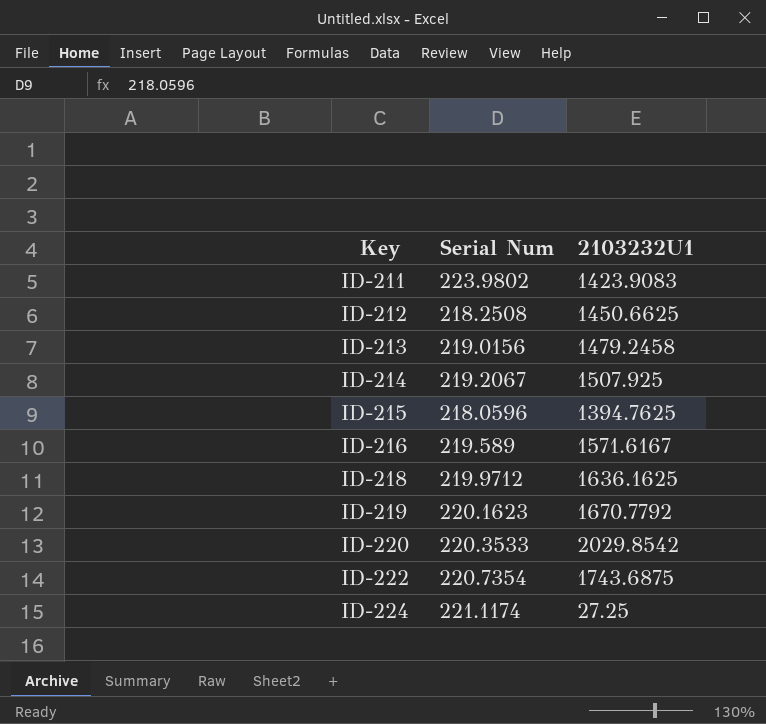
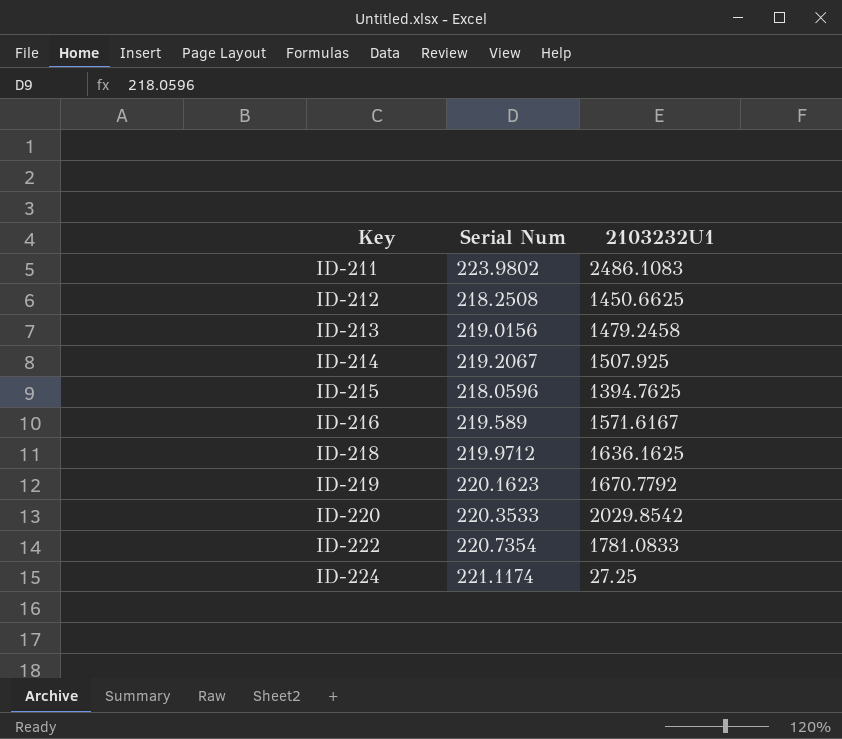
ID-211 | 2103232U1: 1423.9083 -> 2486.1083
ID-222 | 2103232U1: 1743.6875 -> 1781.0833

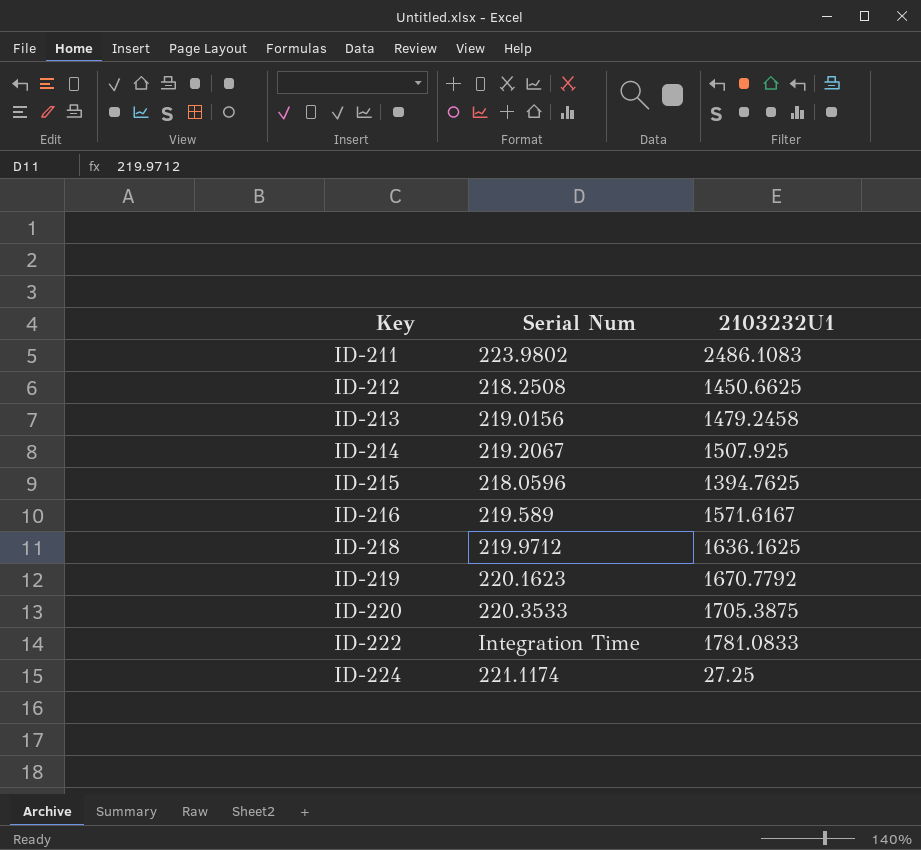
ID-220 | 2103232U1: 2029.8542 -> 1705.3875
ID-222 | Serial Num: 220.7354 -> Integration Time

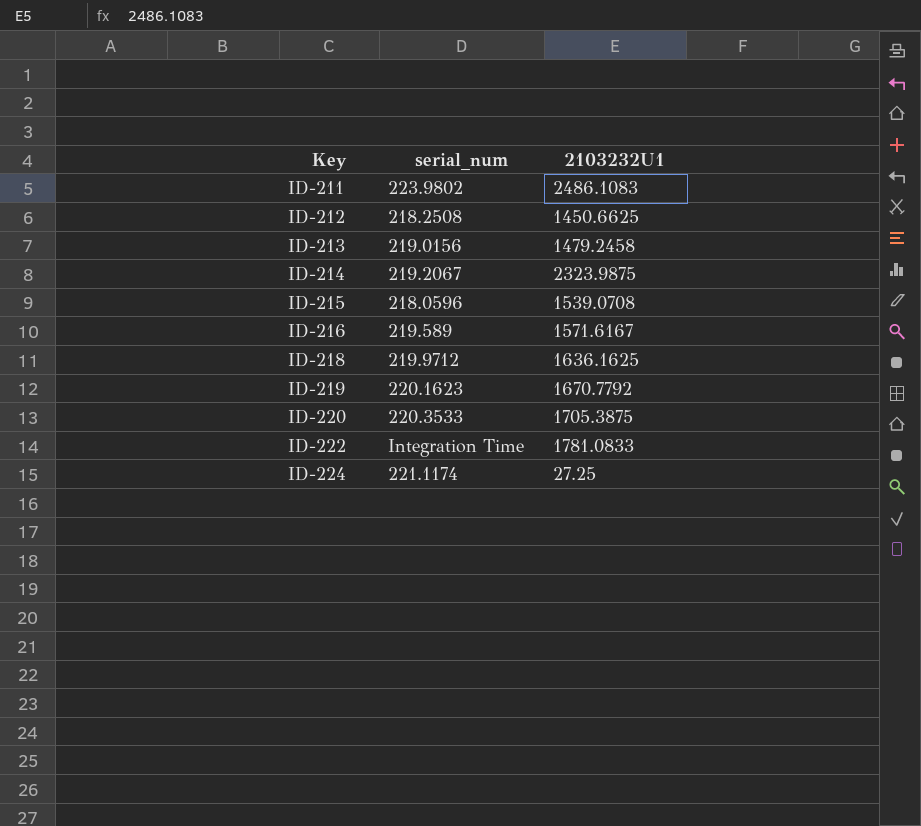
column name: Serial Num -> serial_num
ID-214 | 2103232U1: 1507.925 -> 2323.9875
ID-215 | 2103232U1: 1394.7625 -> 1539.0708

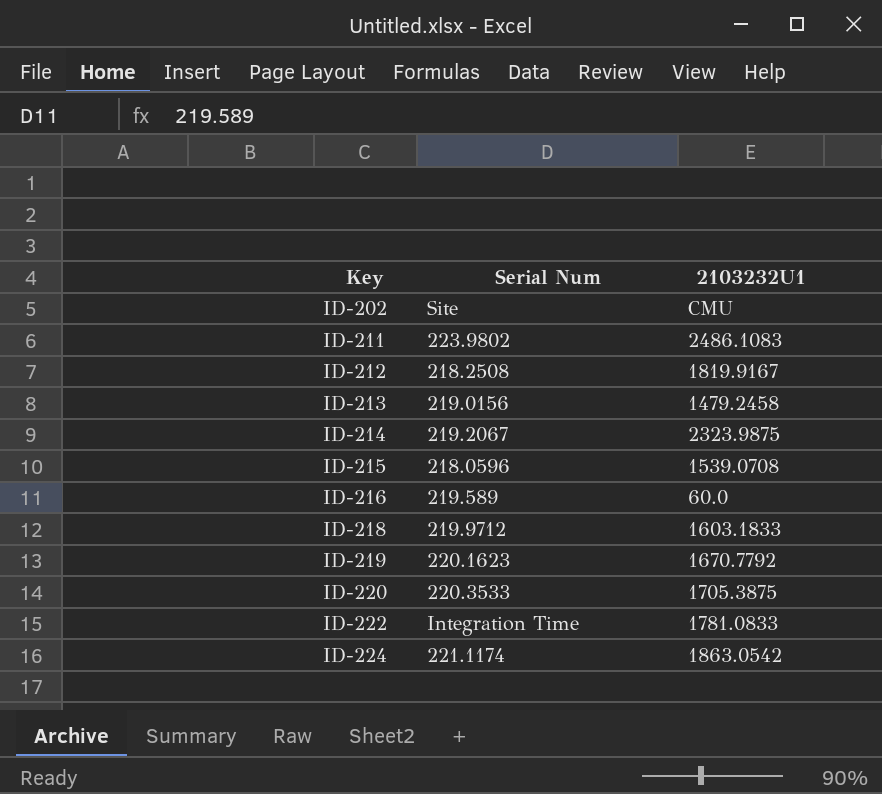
column name: serial_num -> Serial Num
row ID-202: none -> Site | CMU
ID-212 | 2103232U1: 1450.6625 -> 1819.9167
ID-216 | 2103232U1: 1571.6167 -> 60.0
ID-218 | 2103232U1: 1636.1625 -> 1603.1833
ID-224 | 2103232U1: 27.25 -> 1863.0542

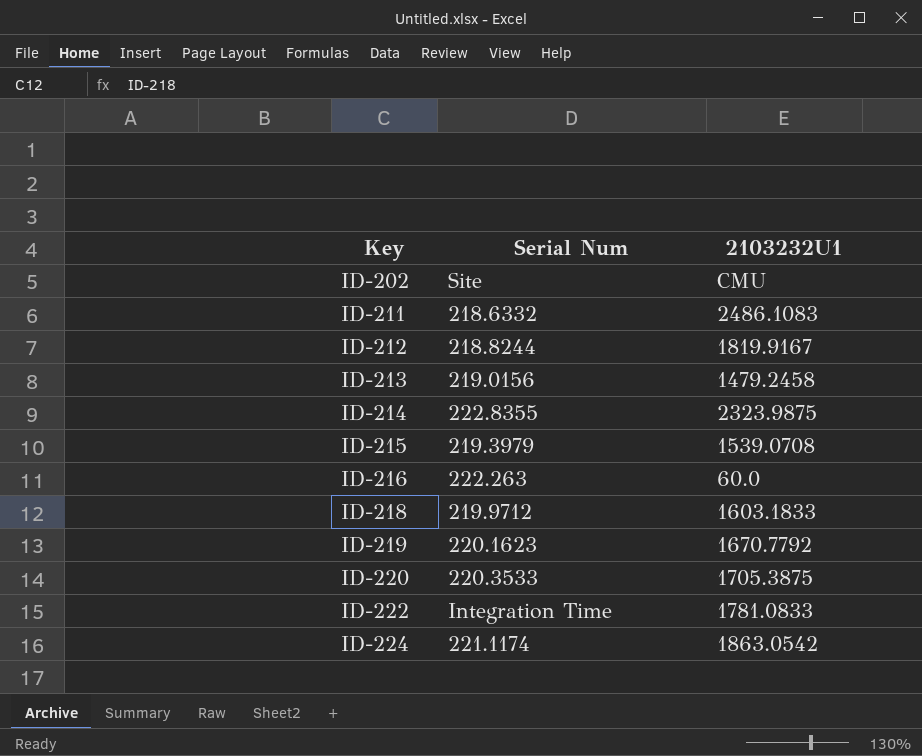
ID-211 | Serial Num: 223.9802 -> 218.6332
ID-212 | Serial Num: 218.2508 -> 218.8244
ID-214 | Serial Num: 219.2067 -> 222.8355
ID-215 | Serial Num: 218.0596 -> 219.3979
ID-216 | Serial Num: 219.589 -> 222.263

